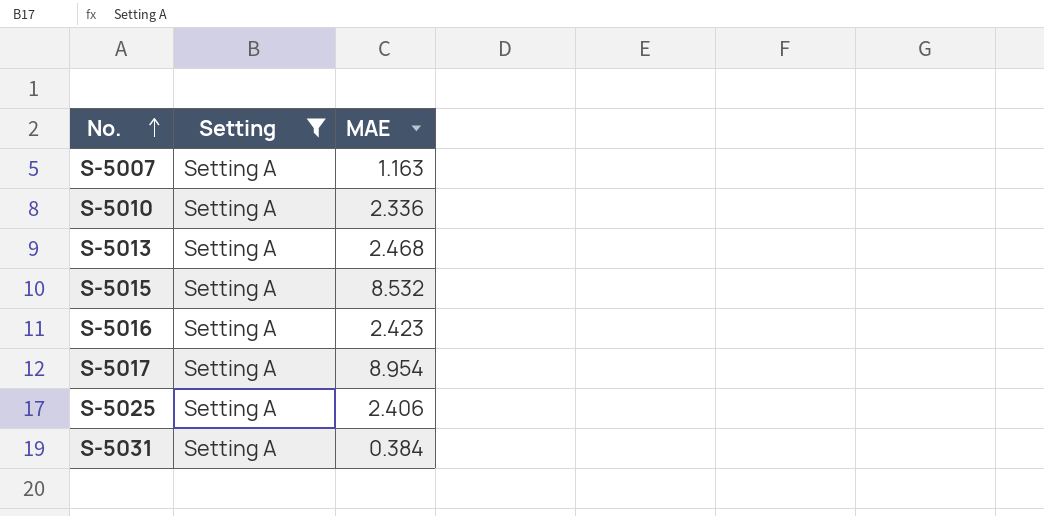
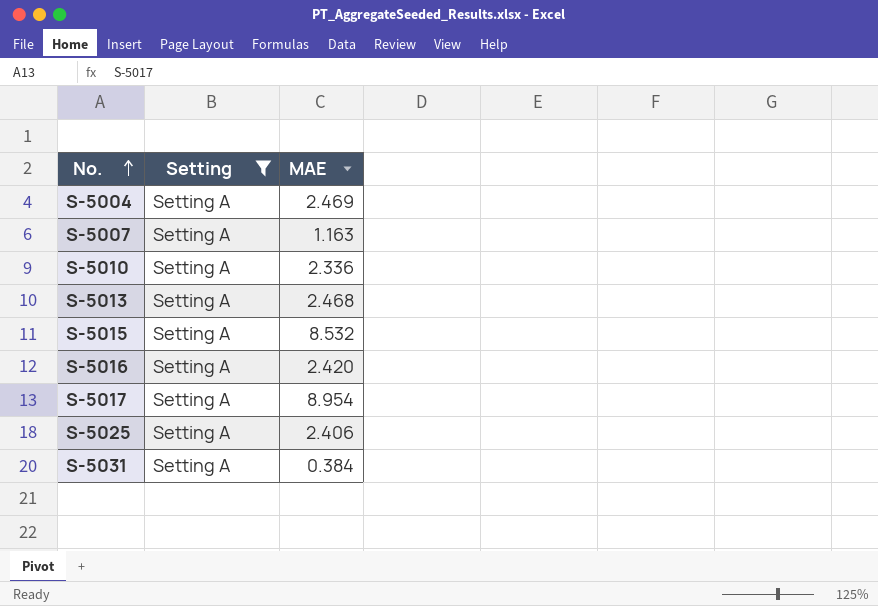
row S-5004: none -> Setting A | 2.469
S-5016 | MAE: 2.423 -> 2.420

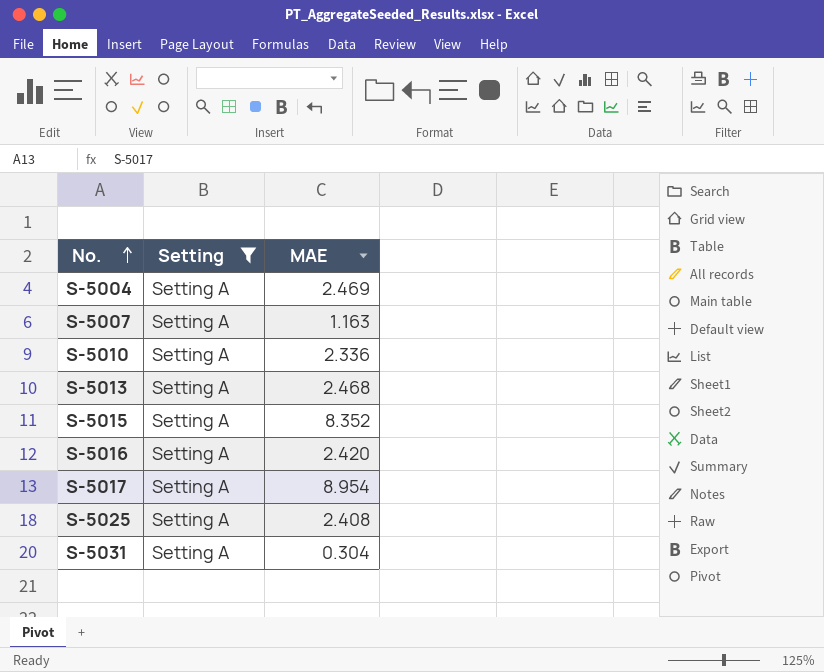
S-5015 | MAE: 8.532 -> 8.352
S-5025 | MAE: 2.406 -> 2.408
S-5031 | MAE: 0.384 -> 0.304

